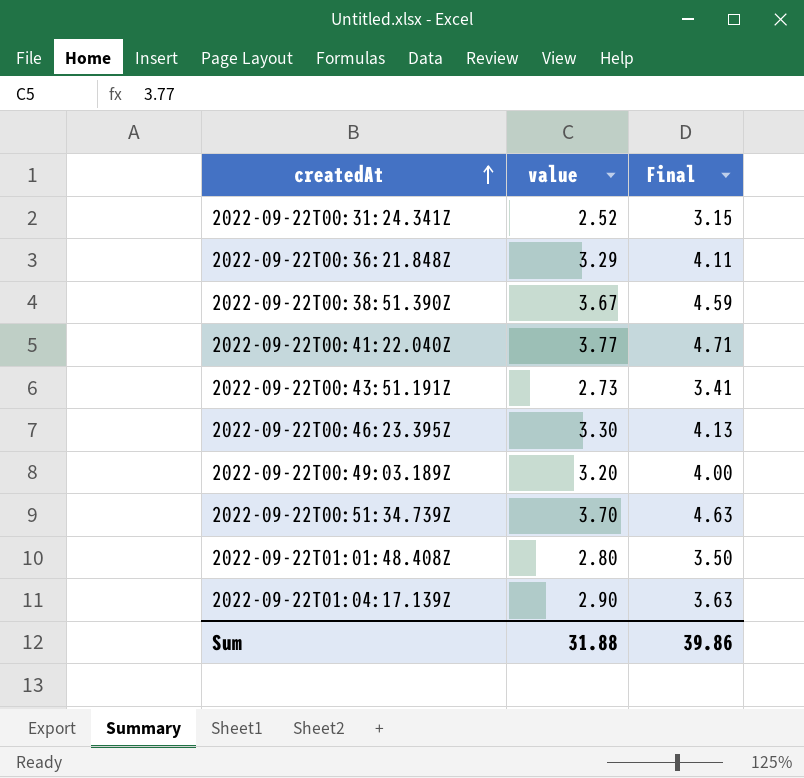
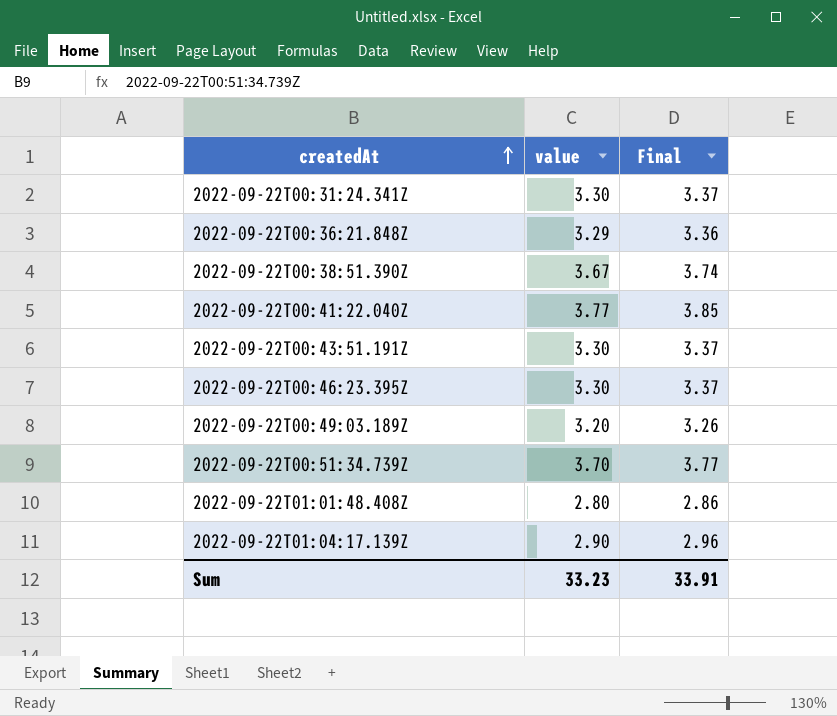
column Final | formula: [value] * 1.25 -> [value] * 1.02
2022-09-22T00:31:24.341Z | value: 2.52 -> 3.30
2022-09-22T00:43:51.191Z | value: 2.73 -> 3.30
Sum | value: 31.88 -> 33.23
Sum | Final: 39.86 -> 33.91

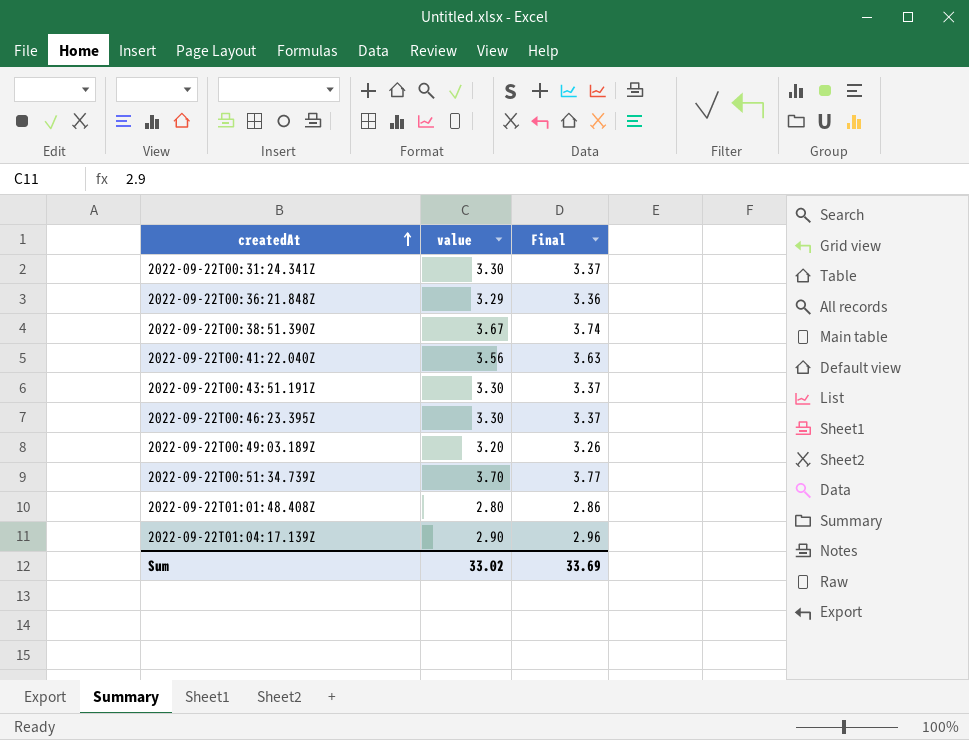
2022-09-22T00:41:22.040Z | value: 3.77 -> 3.56
2022-09-22T00:41:22.040Z | Final: 3.85 -> 3.63
Sum | value: 33.23 -> 33.02
Sum | Final: 33.91 -> 33.69

